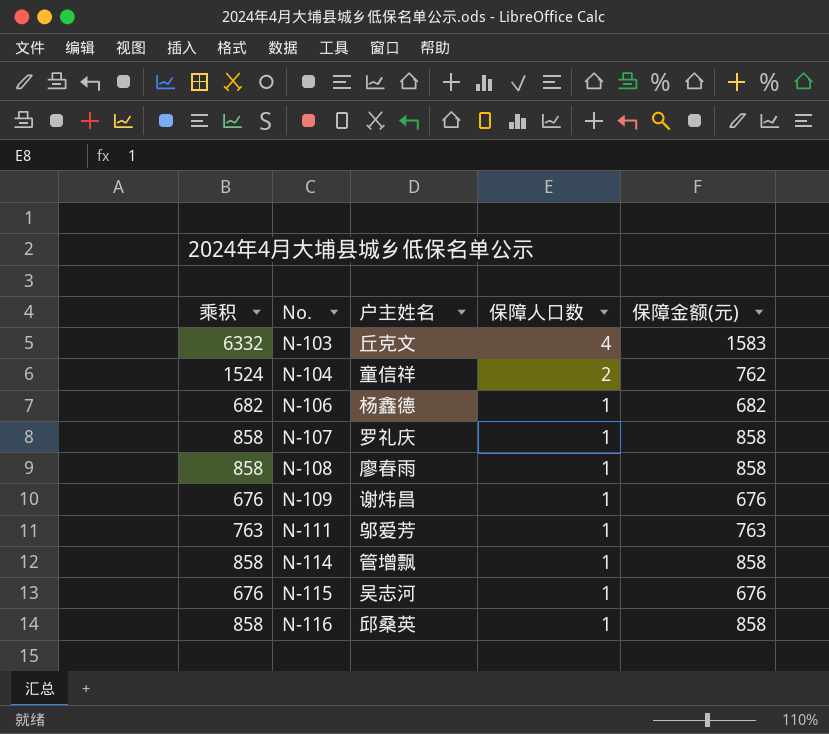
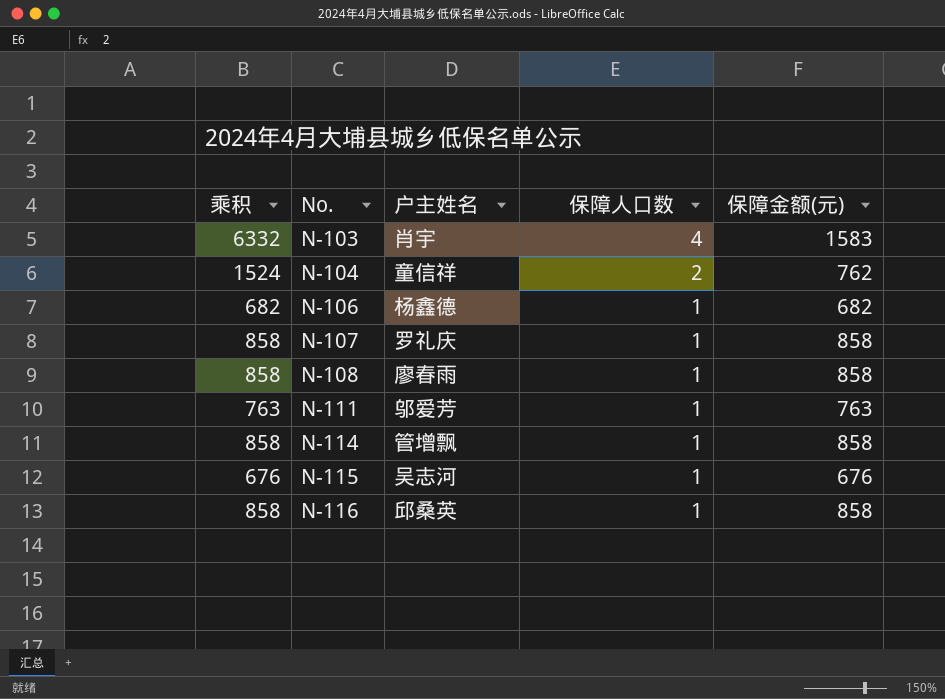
row N-109: 676 | 谢炜昌 | 1 | 676 -> none
N-103 | 户主姓名: 丘克文 -> 肖宇

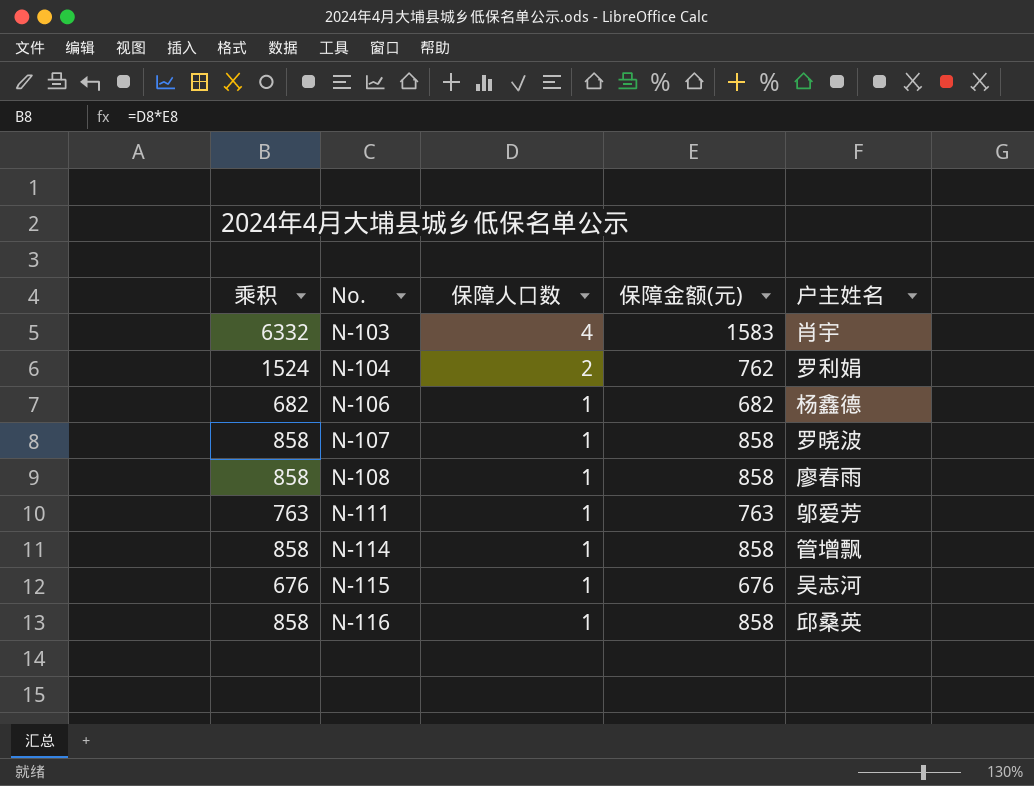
column 户主姓名 | position: 3 -> 5
N-104 | 户主姓名: 童信祥 -> 罗利娟
N-107 | 户主姓名: 罗礼庆 -> 罗晓波

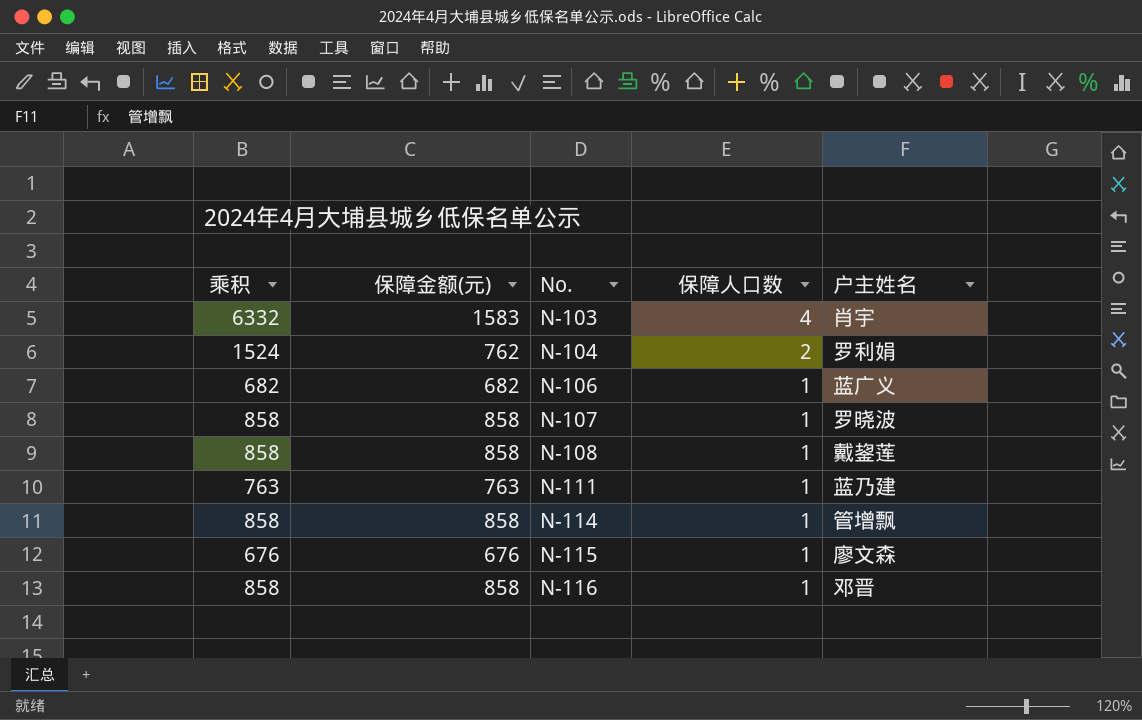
column 保障金额(元) | position: 4 -> 2
N-106 | 户主姓名: 杨鑫德 -> 蓝广义
N-108 | 户主姓名: 廖春雨 -> 戴鋆莲
N-111 | 户主姓名: 邬爱芳 -> 蓝乃建
N-115 | 户主姓名: 吴志河 -> 廖文森
N-116 | 户主姓名: 邱桑英 -> 邓晋

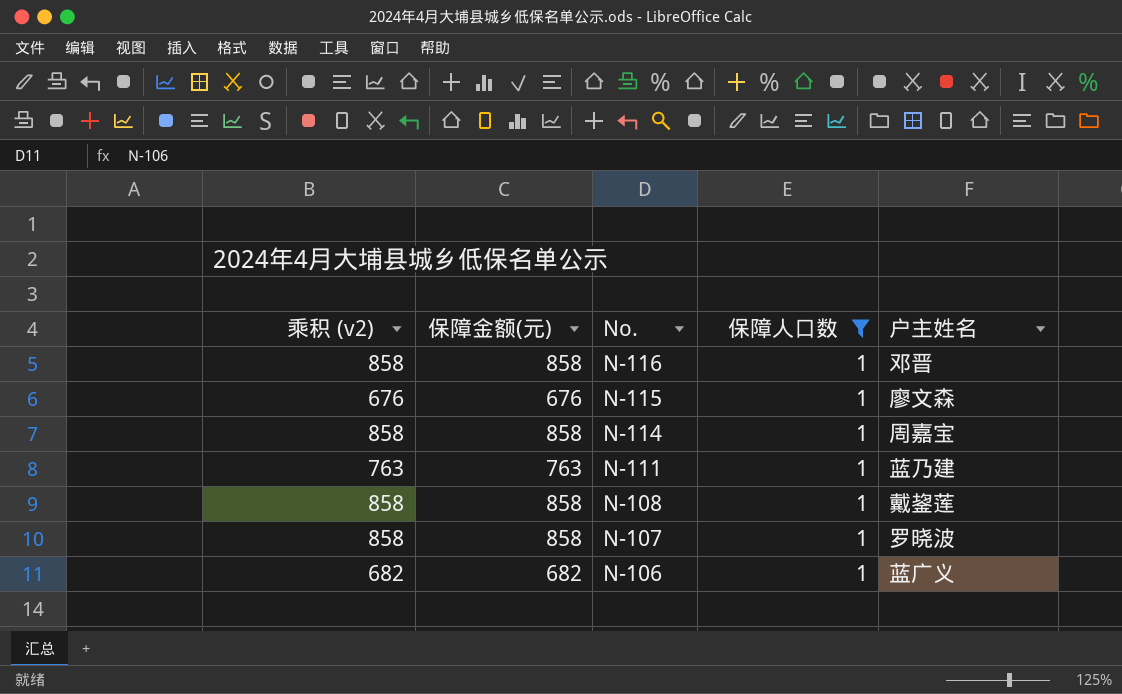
filter: none -> 保障人口数 = 1
row order: No. ascending -> No. descending
column name: 乘积 -> 乘积 (v2)
N-114 | 户主姓名: 管增飘 -> 周嘉宝

